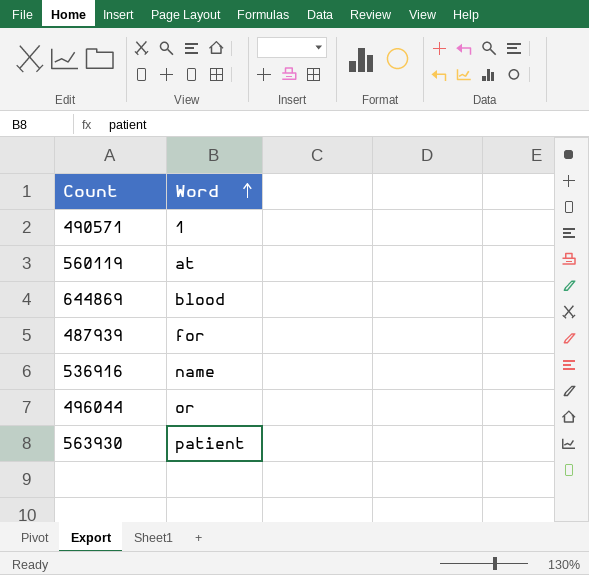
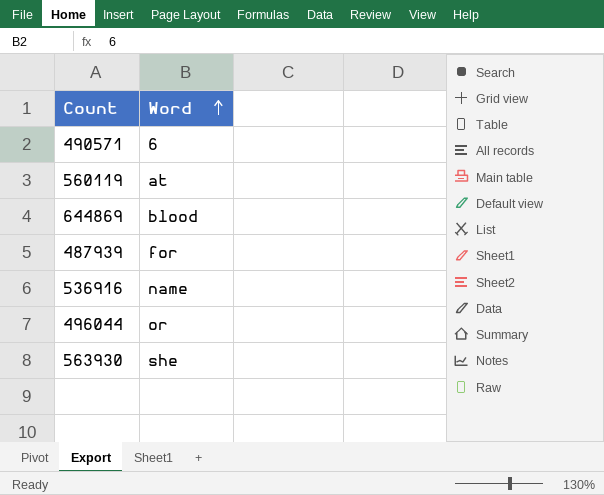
490571 | Word: 1 -> 6
563930 | Word: patient -> she

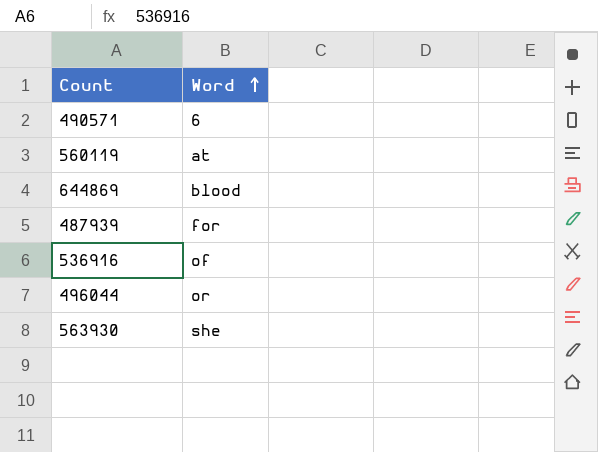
536916 | Word: name -> of

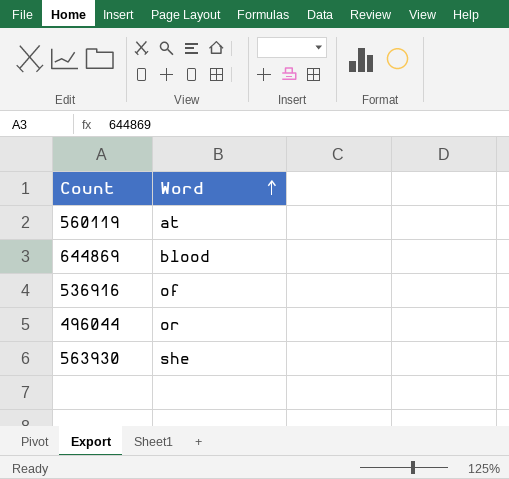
row 490571: 6 -> none
row 487939: for -> none

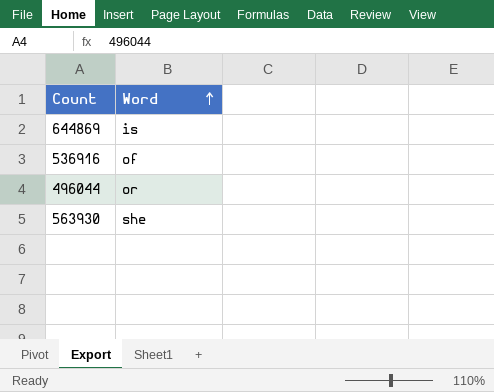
row 560119: at -> none
644869 | Word: blood -> is

